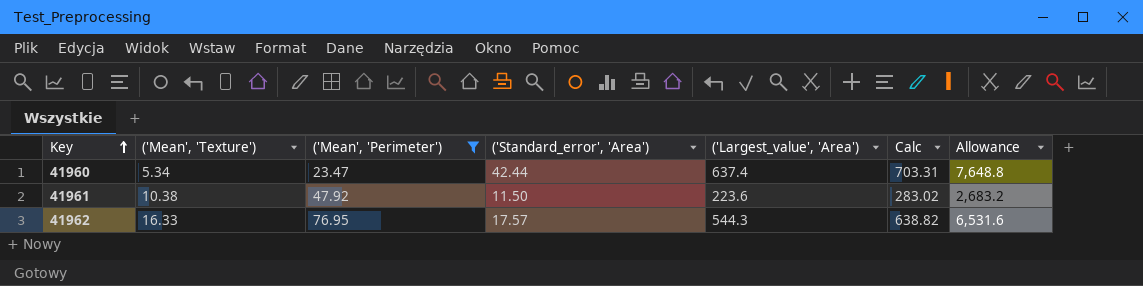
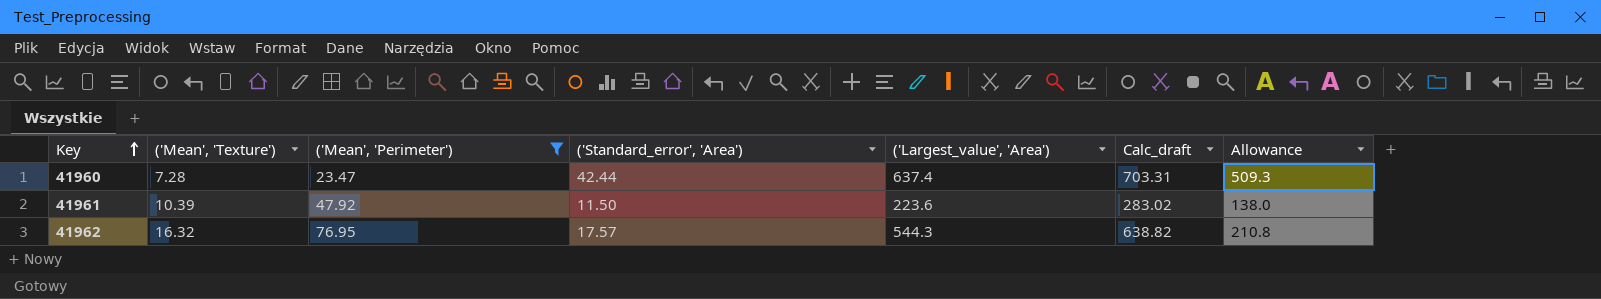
column name: Calc -> Calc_draft
column Allowance | formula: [('Largest_value', 'Area')] * 12 -> [('Standard_error', 'Area')] * 12
41960 | ('Mean', 'Texture'): 5.34 -> 7.28
41961 | ('Mean', 'Texture'): 10.38 -> 10.39
41962 | ('Mean', 'Texture'): 16.33 -> 16.32

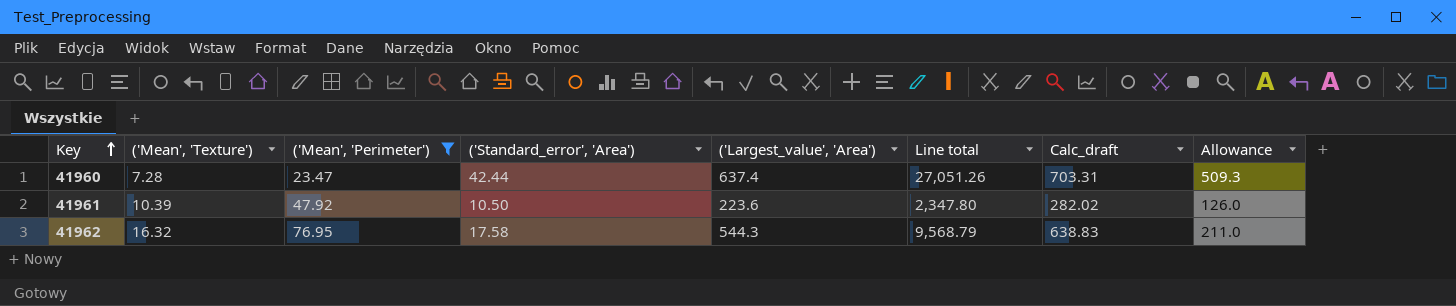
column Line total | formula: none -> [('Standard_error', 'Area')] * [('Largest_value', 'Area')]
41961 | ('Standard_error', 'Area'): 11.50 -> 10.50
41961 | Calc_draft: 283.02 -> 282.02
41961 | Allowance: 138.0 -> 126.0
41962 | ('Standard_error', 'Area'): 17.57 -> 17.58
41962 | Calc_draft: 638.82 -> 638.83
41962 | Allowance: 210.8 -> 211.0

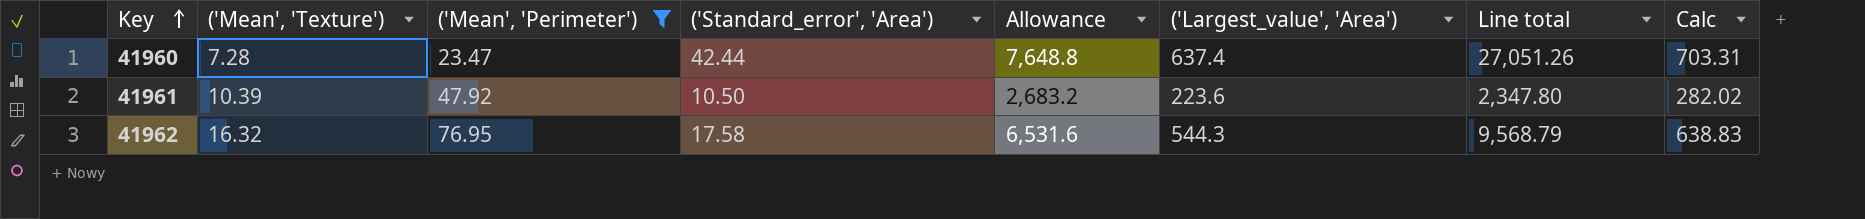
column Allowance | formula: [('Standard_error', 'Area')] * 12 -> [('Largest_value', 'Area')] * 12
column Allowance | position: 8 -> 5
column name: Calc_draft -> Calc

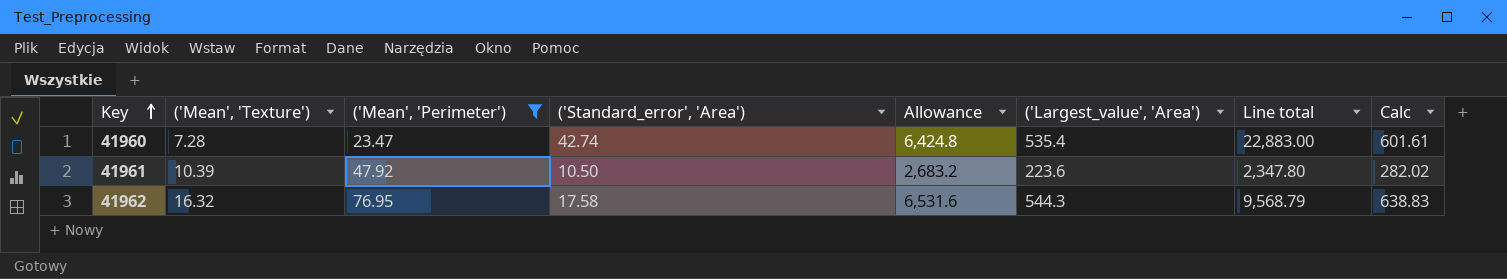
41960 | ('Standard_error', 'Area'): 42.44 -> 42.74
41960 | Allowance: 7,648.8 -> 6,424.8
41960 | ('Largest_value', 'Area'): 637.4 -> 535.4
41960 | Line total: 27,051.26 -> 22,883.00
41960 | Calc: 703.31 -> 601.61

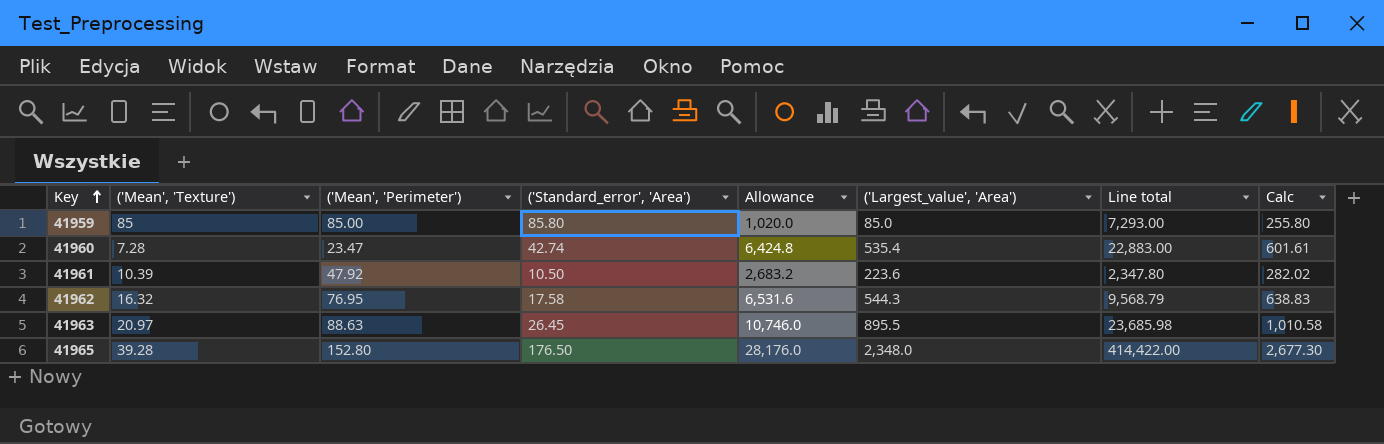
filter: ('Mean', 'Perimeter') <= 76.95 -> none

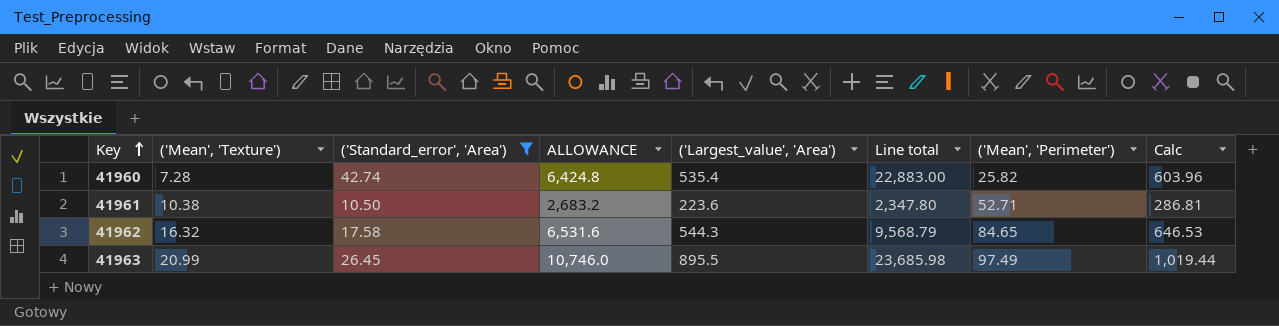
filter: none -> ('Standard_error', 'Area') <= 42.74
column name: Allowance -> ALLOWANCE
column ('Mean', 'Perimeter') | position: 3 -> 7
41960 | ('Mean', 'Perimeter'): 23.47 -> 25.82
41960 | Calc: 601.61 -> 603.96
41961 | ('Mean', 'Texture'): 10.39 -> 10.38
41961 | ('Mean', 'Perimeter'): 47.92 -> 52.71
41961 | Calc: 282.02 -> 286.81
41962 | ('Mean', 'Perimeter'): 76.95 -> 84.65
41962 | Calc: 638.83 -> 646.53
41963 | ('Mean', 'Texture'): 20.97 -> 20.99
41963 | ('Mean', 'Perimeter'): 88.63 -> 97.49
41963 | Calc: 1,010.58 -> 1,019.44

